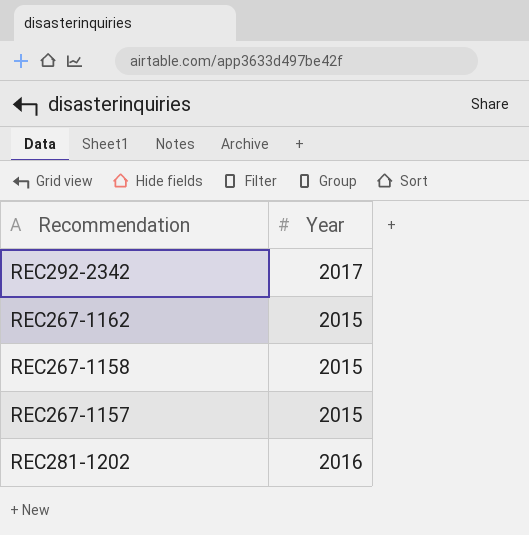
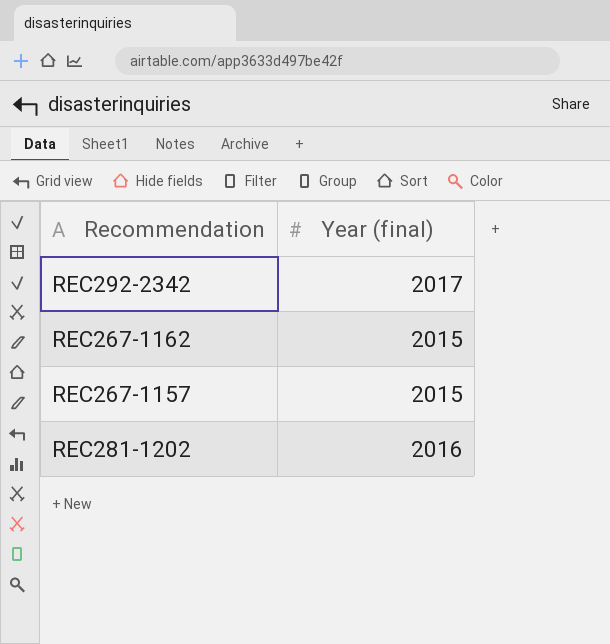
column name: Year -> Year (final)
row REC267-1158: 2015 -> none

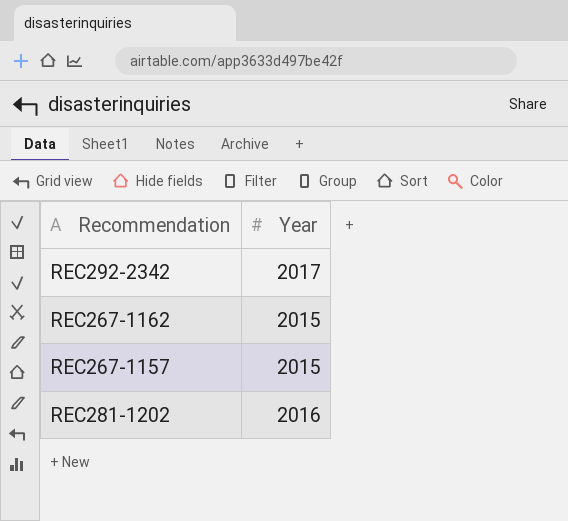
column name: Year (final) -> Year

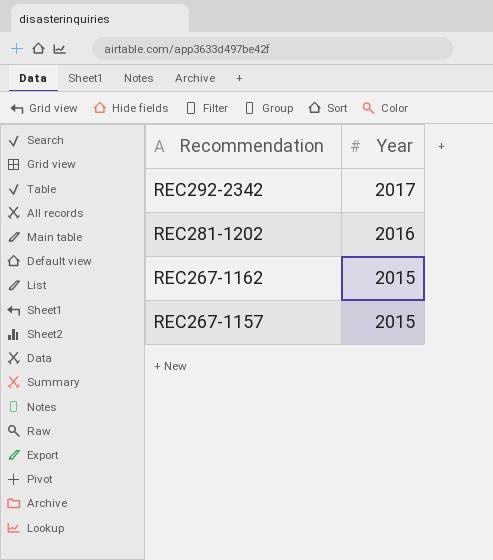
row order: none -> Recommendation descending

